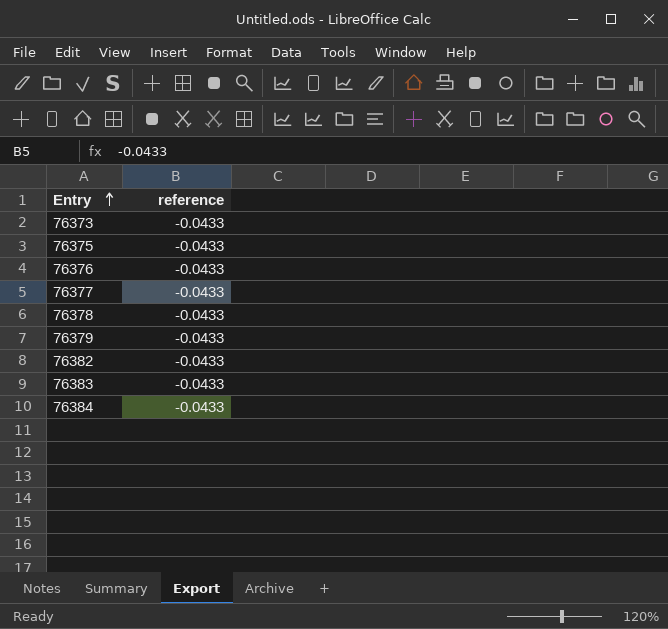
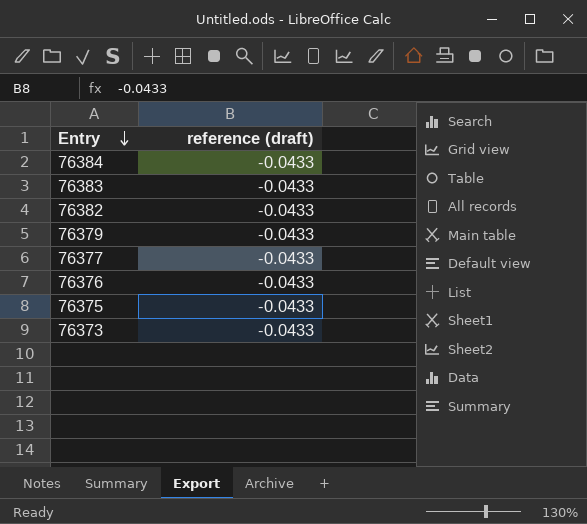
row order: Entry ascending -> Entry descending
column name: reference -> reference (draft)
row 76378: -0.0433 -> none

